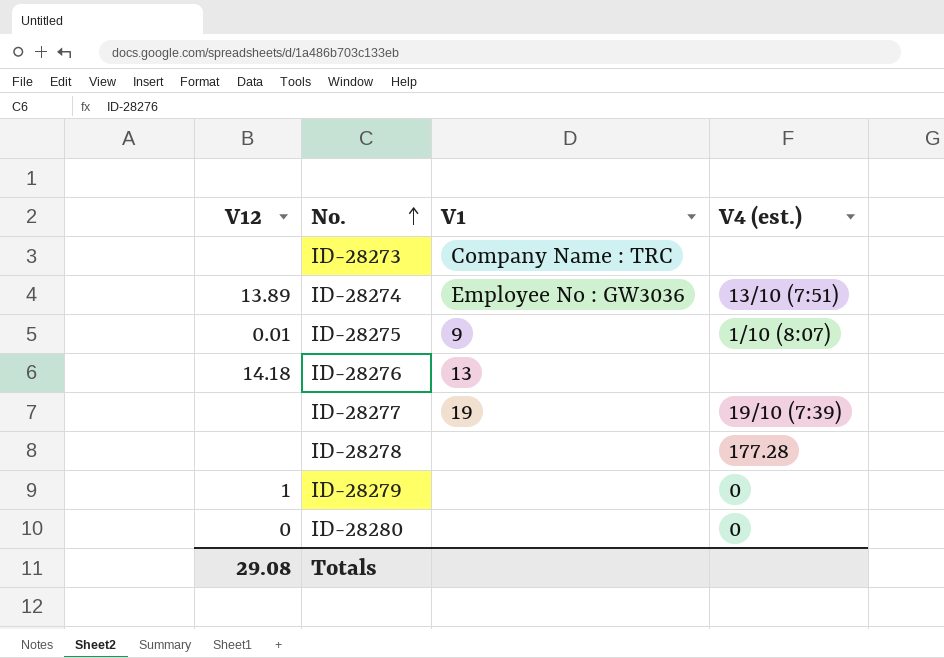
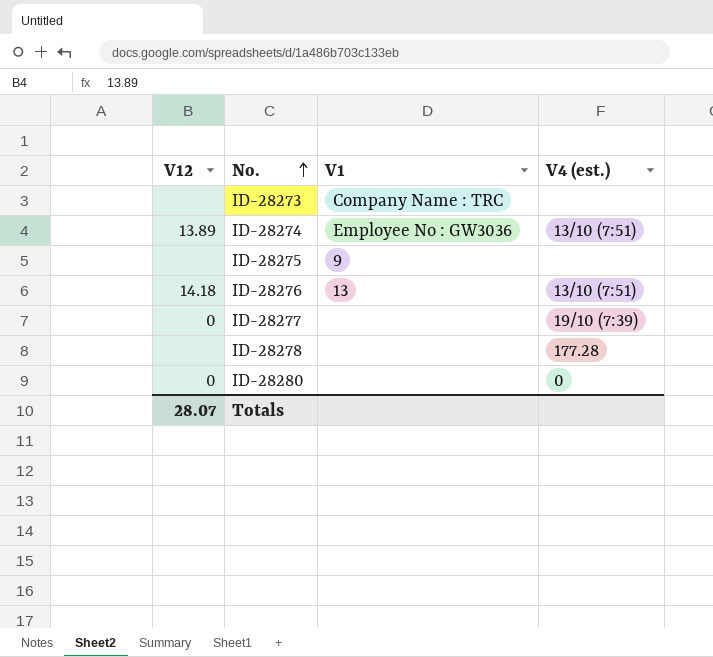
row ID-28279: 1 | none | 0 -> none
ID-28275 | V12: 0.01 -> none
ID-28275 | V4 (est.): 1/10 (8:07) -> none
ID-28276 | V4 (est.): none -> 13/10 (7:51)
ID-28277 | V12: none -> 0
ID-28277 | V1: 19 -> none
Totals | V12: 29.08 -> 28.07

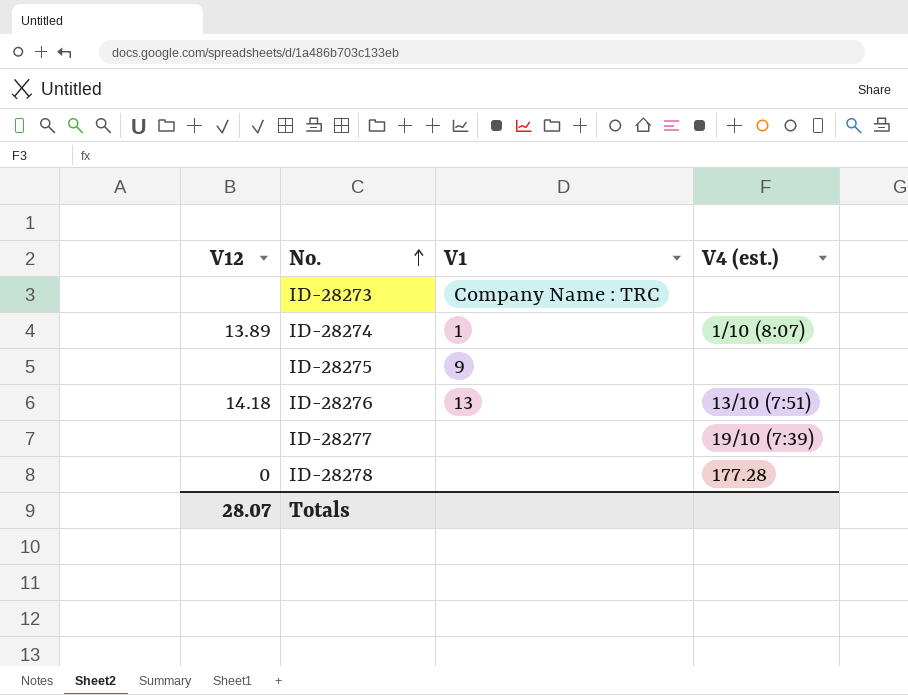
row ID-28280: 0 | none | 0 -> none
ID-28274 | V1: Employee No : GW3036 -> 1
ID-28274 | V4 (est.): 13/10 (7:51) -> 1/10 (8:07)
ID-28277 | V12: 0 -> none
ID-28278 | V12: none -> 0

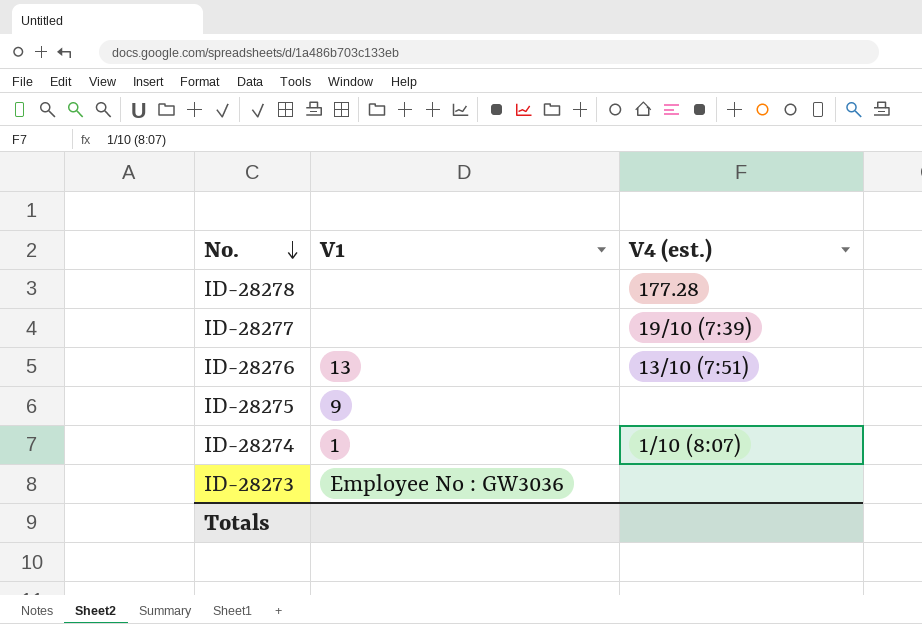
row order: No. ascending -> No. descending
column V12 | position: 1 -> none
ID-28273 | V1: Company Name : TRC -> Employee No : GW3036

